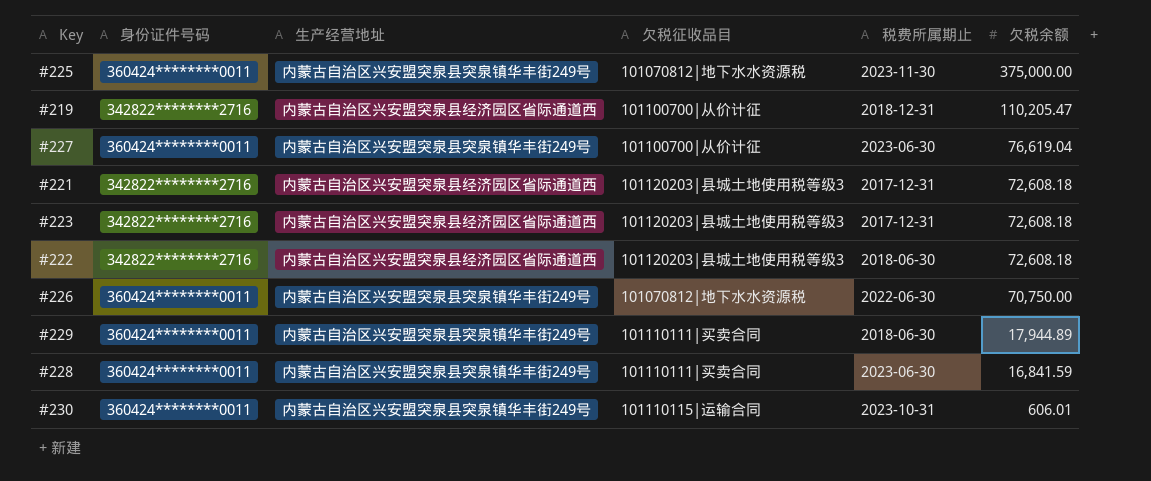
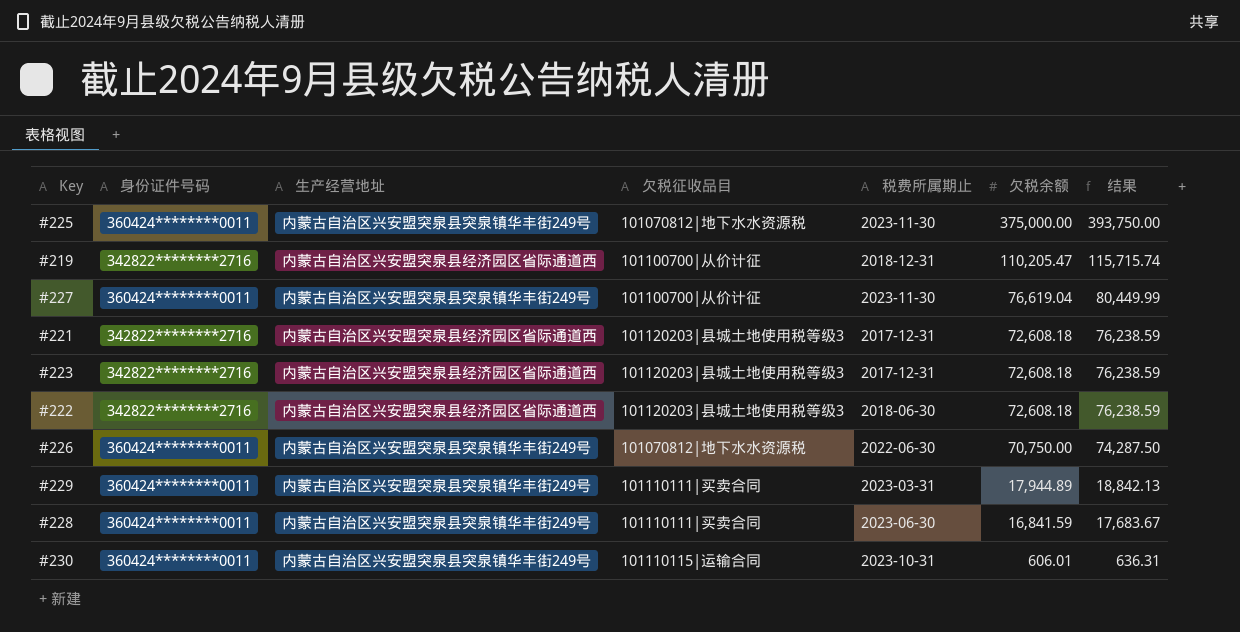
column 结果 | formula: none -> [欠税余额] * 1.05
#227 | 税费所属期止: 2023-06-30 -> 2023-11-30
#229 | 税费所属期止: 2018-06-30 -> 2023-03-31

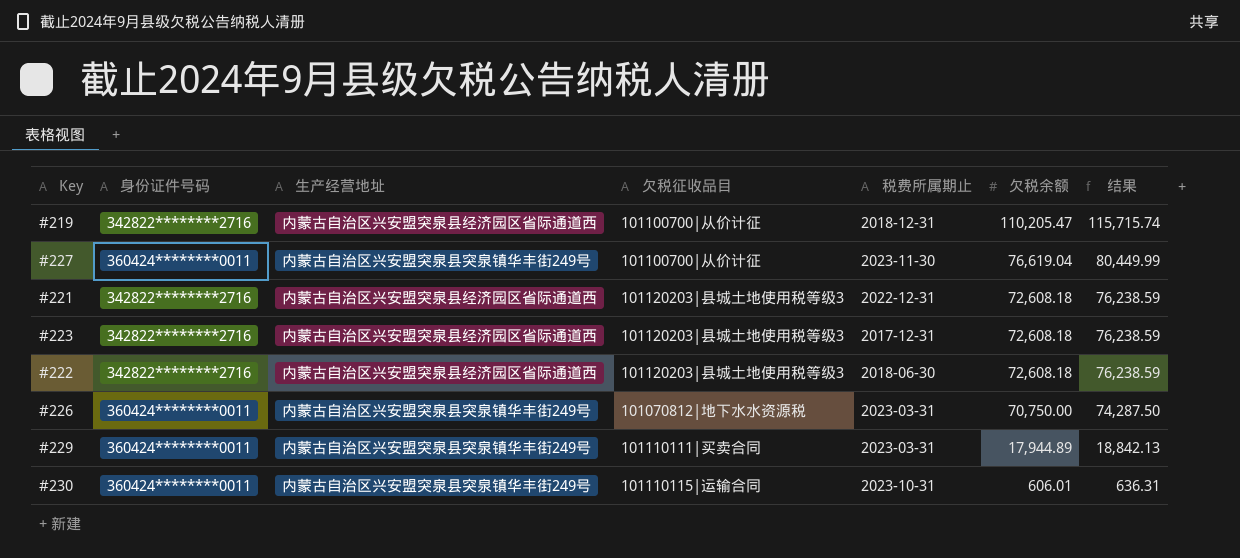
row #225: 360424********0011 | 内蒙古自治区兴安盟突泉县突泉镇华丰街249号 | 101070812|地下水水资源税 | 2023-11-30 | 375,000.00 | 393,750.00 -> none
row #228: 360424********0011 | 内蒙古自治区兴安盟突泉县突泉镇华丰街249号 | 101110111|买卖合同 | 2023-06-30 | 16,841.59 | 17,683.67 -> none
#221 | 税费所属期止: 2017-12-31 -> 2022-12-31
#226 | 税费所属期止: 2022-06-30 -> 2023-03-31

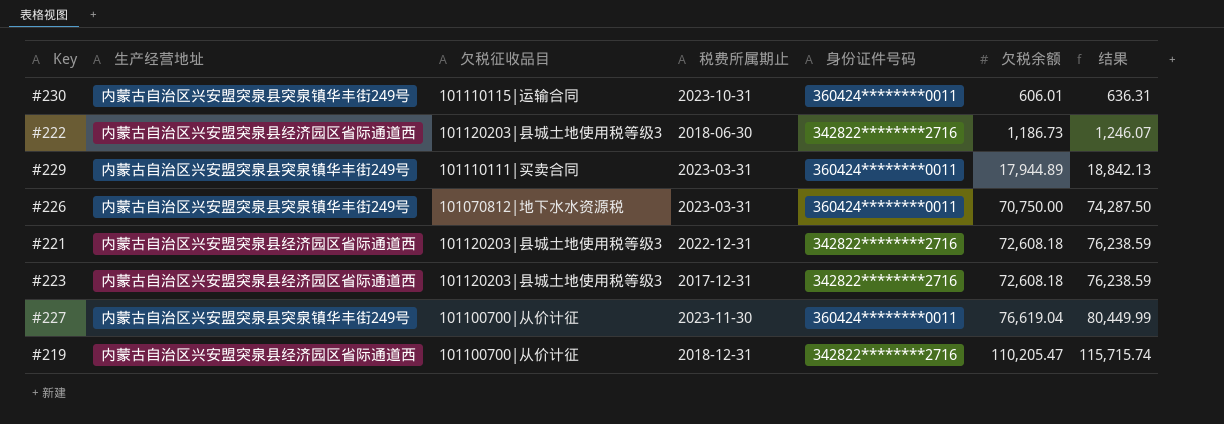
row order: 欠税余额 descending -> 欠税余额 ascending
column 身份证件号码 | position: 2 -> 5
#222 | 欠税余额: 72,608.18 -> 1,186.73
#222 | 结果: 76,238.59 -> 1,246.07

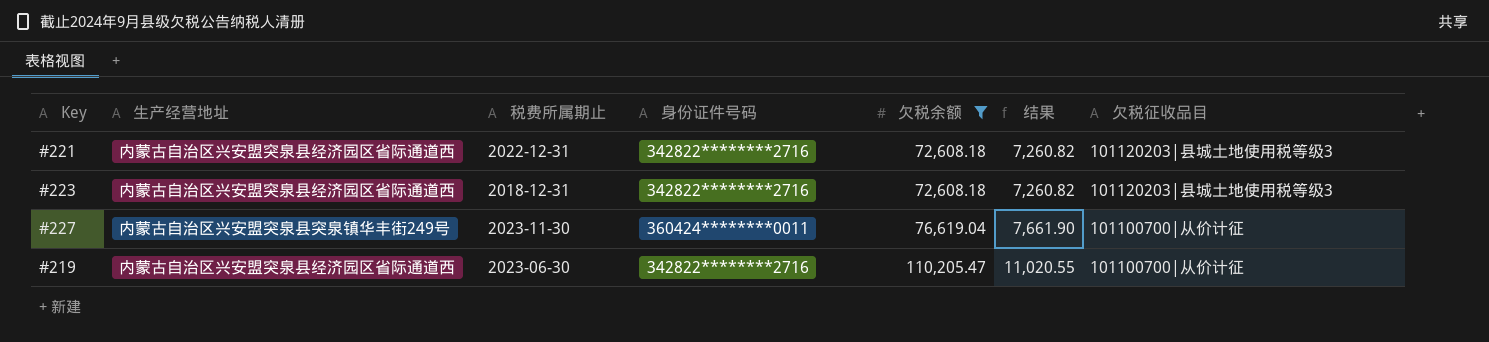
filter: none -> 欠税余额 >= 72,608.18
column 结果 | formula: [欠税余额] * 1.05 -> [欠税余额] * 0.1
column 欠税征收品目 | position: 3 -> 7
#223 | 税费所属期止: 2017-12-31 -> 2018-12-31
#219 | 税费所属期止: 2018-12-31 -> 2023-06-30

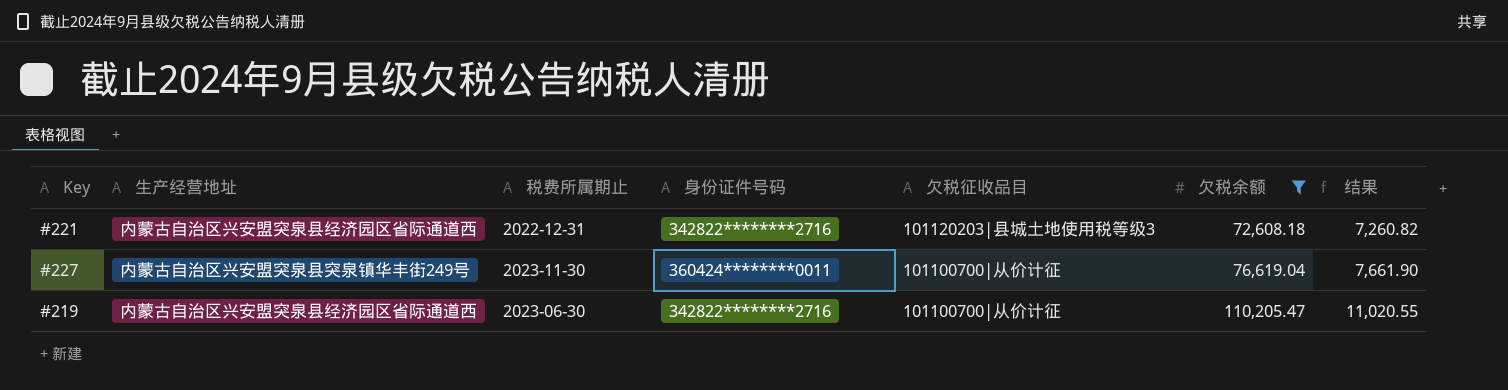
column 欠税征收品目 | position: 7 -> 5
row #223: 内蒙古自治区兴安盟突泉县经济园区省际通道西 | 2018-12-31 | 342822********2716 | 72,608.18 | 7,260.82 | 101120203|县城土地使用税等级3 -> none

